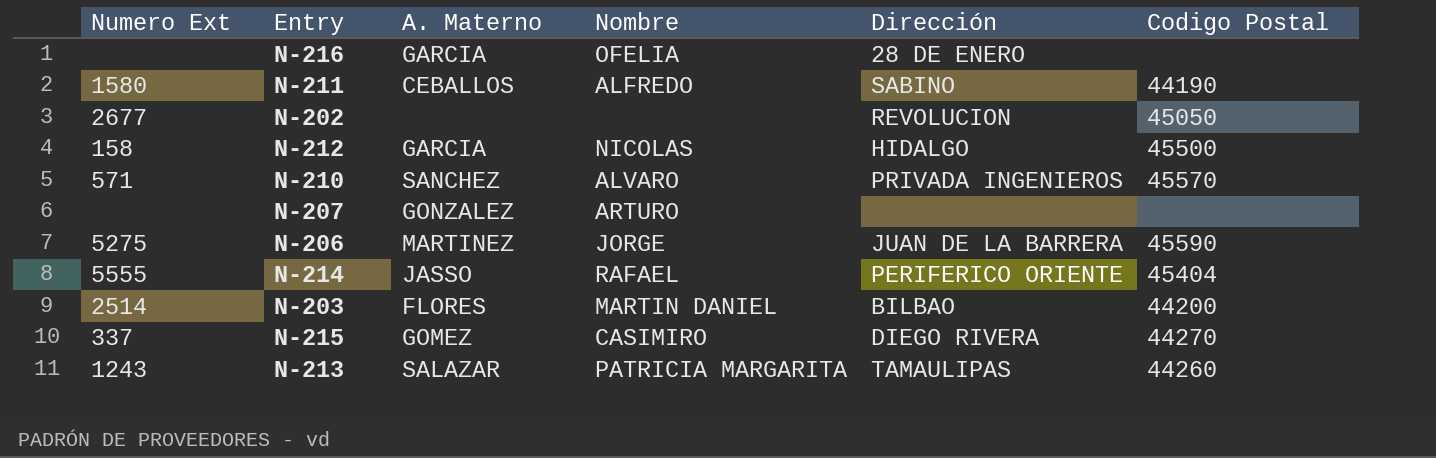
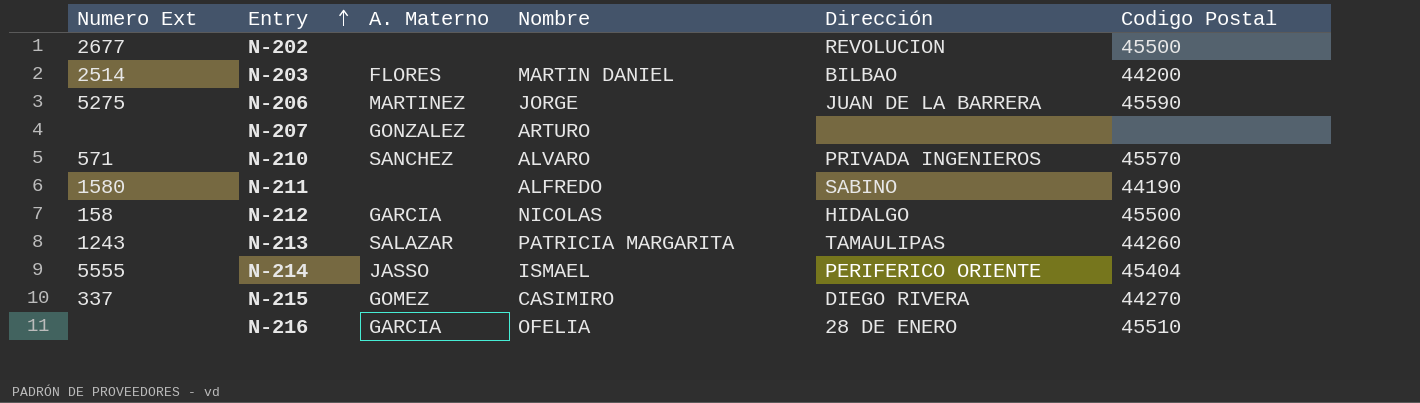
row order: none -> Entry ascending
N-202 | Codigo Postal: 45050 -> 45500
N-211 | A. Materno: CEBALLOS -> none
N-214 | Nombre: RAFAEL -> ISMAEL
N-216 | Codigo Postal: none -> 45510

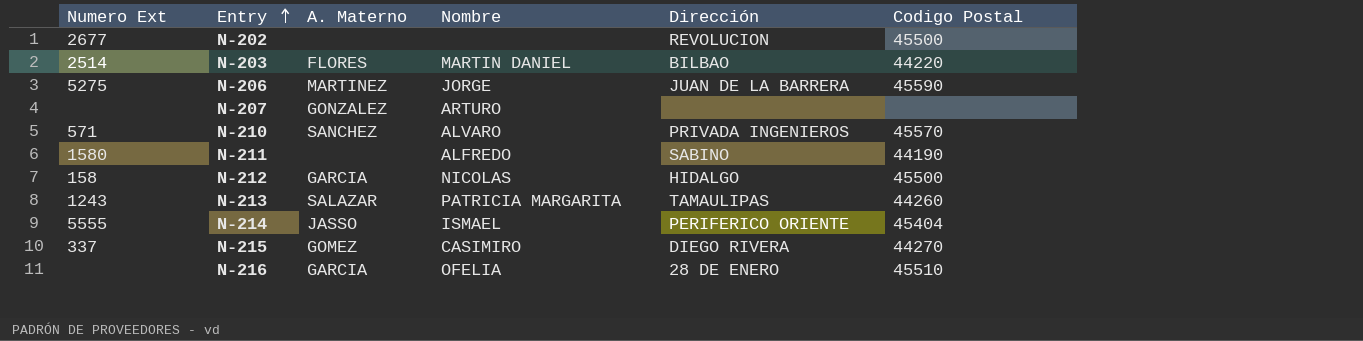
N-203 | Codigo Postal: 44200 -> 44220

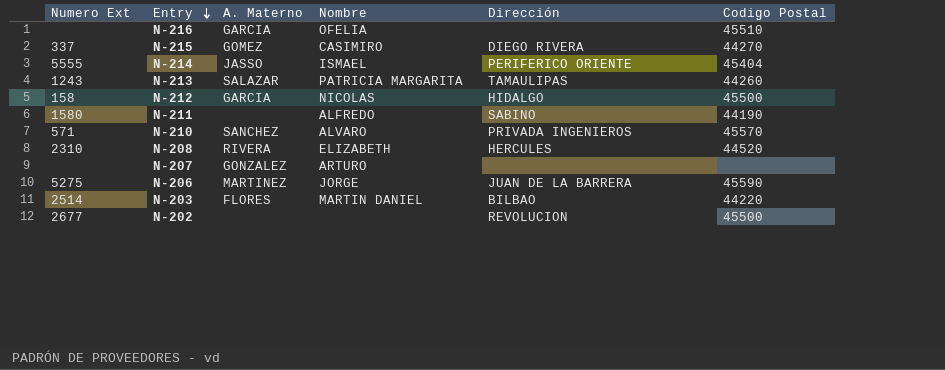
row order: Entry ascending -> Entry descending
N-216 | Dirección: 28 DE ENERO -> none
row N-208: none -> 2310 | RIVERA | ELIZABETH | HERCULES | 44520

